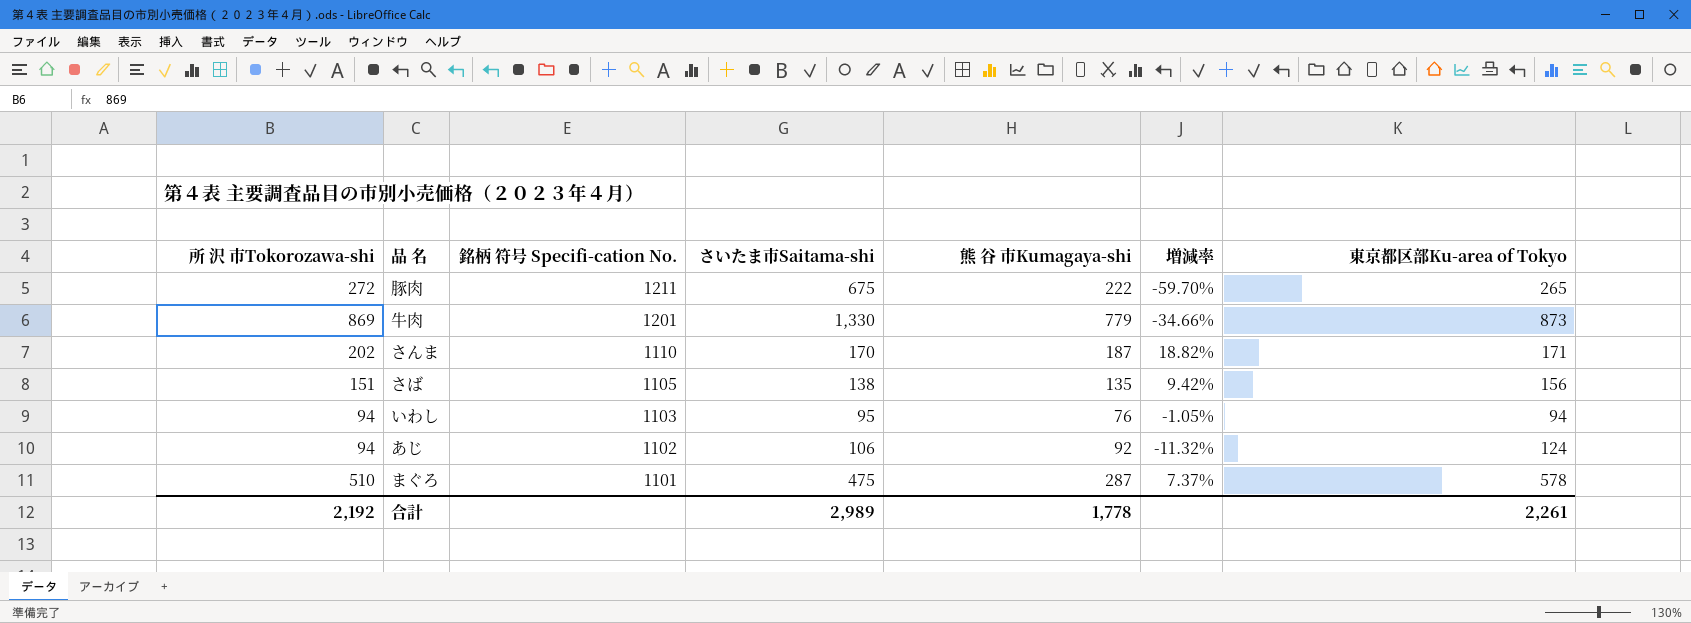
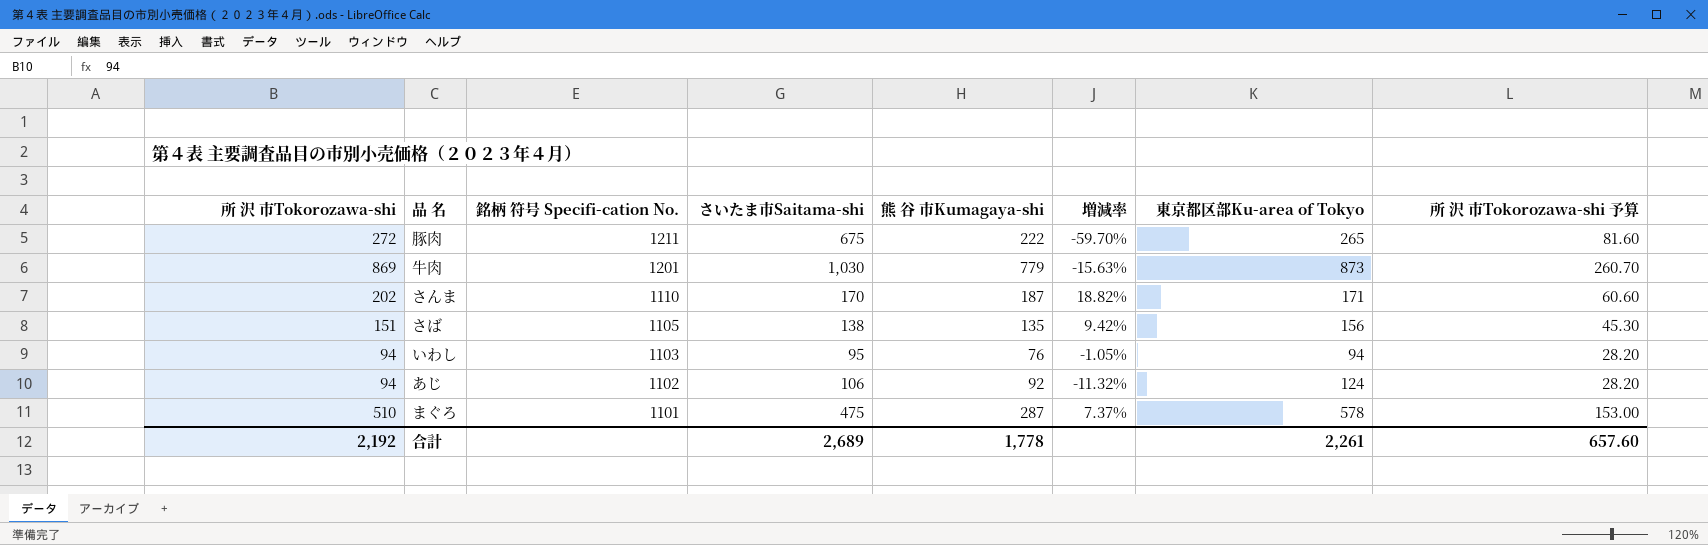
column 所 沢 市Tokorozawa-shi 予算 | formula: none -> [所 沢 市Tokorozawa-shi] * 0.3
牛肉 | さいたま市Saitama-shi: 1,330 -> 1,030
牛肉 | 増減率: -34.66% -> -15.63%
合計 | さいたま市Saitama-shi: 2,989 -> 2,689

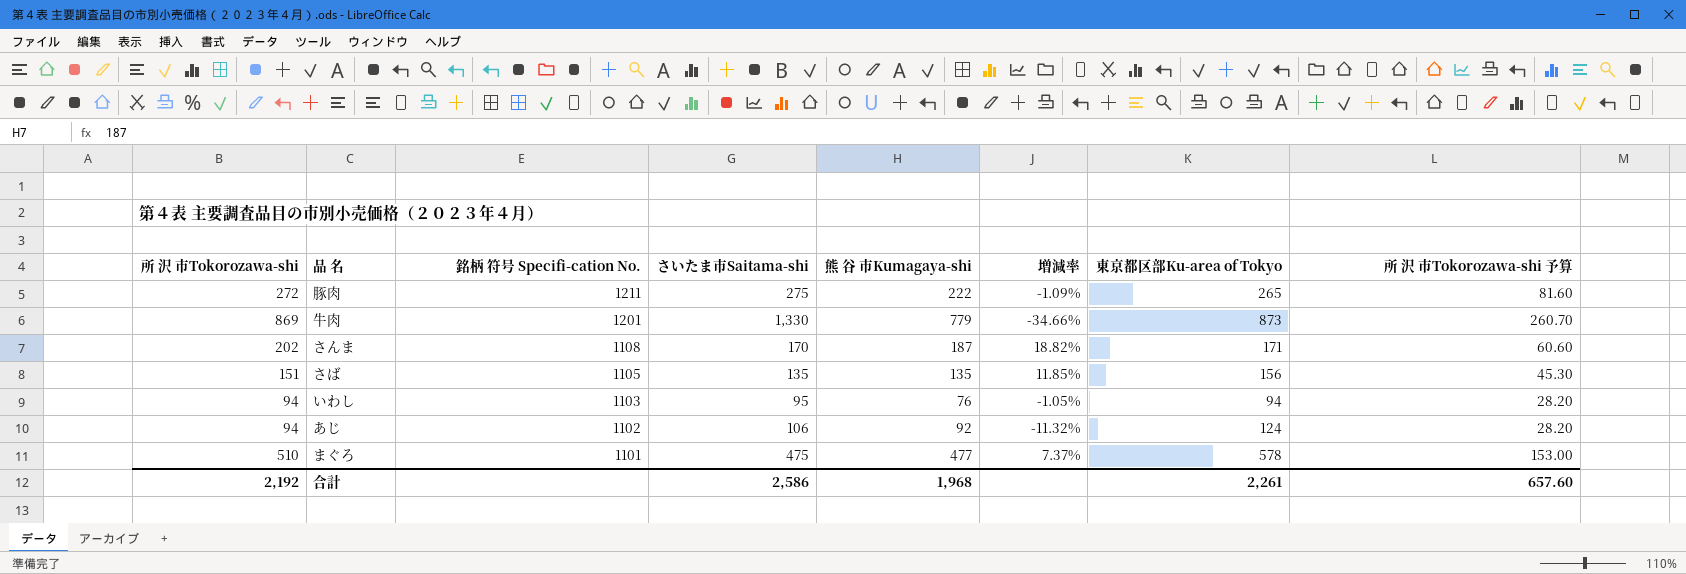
豚肉 | さいたま市Saitama-shi: 675 -> 275
豚肉 | 増減率: -59.70% -> -1.09%
牛肉 | さいたま市Saitama-shi: 1,030 -> 1,330
牛肉 | 増減率: -15.63% -> -34.66%
さんま | 銘柄 符号 Specifi-cation No.: 1110 -> 1108
さば | さいたま市Saitama-shi: 138 -> 135
さば | 増減率: 9.42% -> 11.85%
まぐろ | 熊 谷 市Kumagaya-shi: 287 -> 477
合計 | さいたま市Saitama-shi: 2,689 -> 2,586
合計 | 熊 谷 市Kumagaya-shi: 1,778 -> 1,968

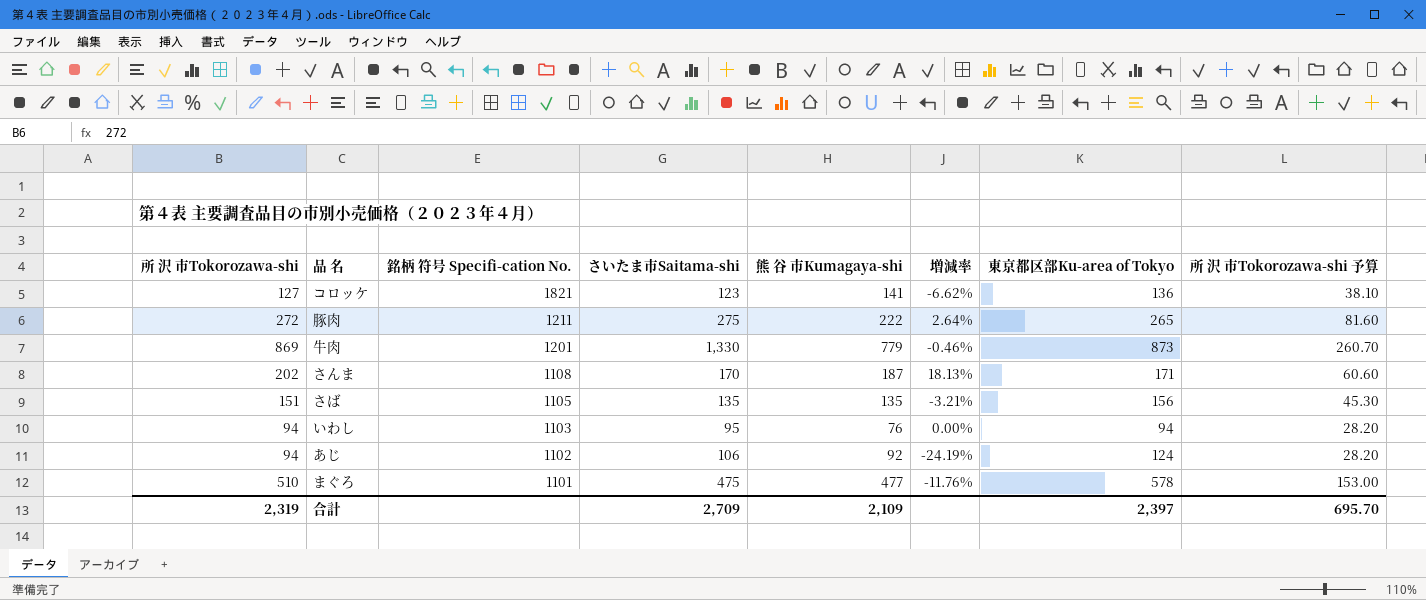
column 増減率 | formula: ([所 沢 市Tokorozawa-shi] - [さいたま市Saitama-shi]) / [さいたま市Saitama-shi] -> ([所 沢 市Tokorozawa-shi] - [東京都区部Ku-area of Tokyo]) / [東京都区部Ku-area of Tokyo]
row コロッケ: none -> 127 | 1821 | 123 | 141 | -6.62% | 136 | 38.10
合計 | 所 沢 市Tokorozawa-shi: 2,192 -> 2,319
合計 | さいたま市Saitama-shi: 2,586 -> 2,709
合計 | 熊 谷 市Kumagaya-shi: 1,968 -> 2,109
合計 | 東京都区部Ku-area of Tokyo: 2,261 -> 2,397
合計 | 所 沢 市Tokorozawa-shi 予算: 657.60 -> 695.70

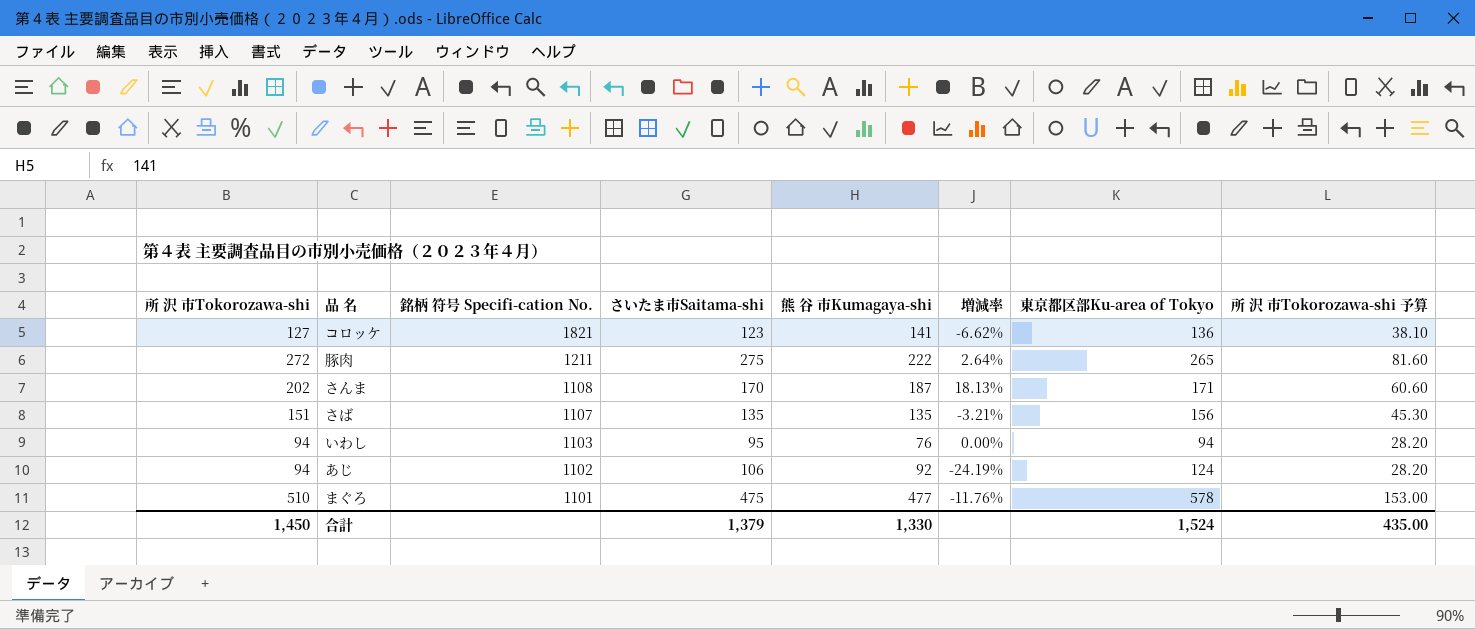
row 牛肉: 869 | 1201 | 1,330 | 779 | -0.46% | 873 | 260.70 -> none
さば | 銘柄 符号 Specifi-cation No.: 1105 -> 1107
合計 | 所 沢 市Tokorozawa-shi: 2,319 -> 1,450
合計 | さいたま市Saitama-shi: 2,709 -> 1,379
合計 | 熊 谷 市Kumagaya-shi: 2,109 -> 1,330
合計 | 東京都区部Ku-area of Tokyo: 2,397 -> 1,524
合計 | 所 沢 市Tokorozawa-shi 予算: 695.70 -> 435.00

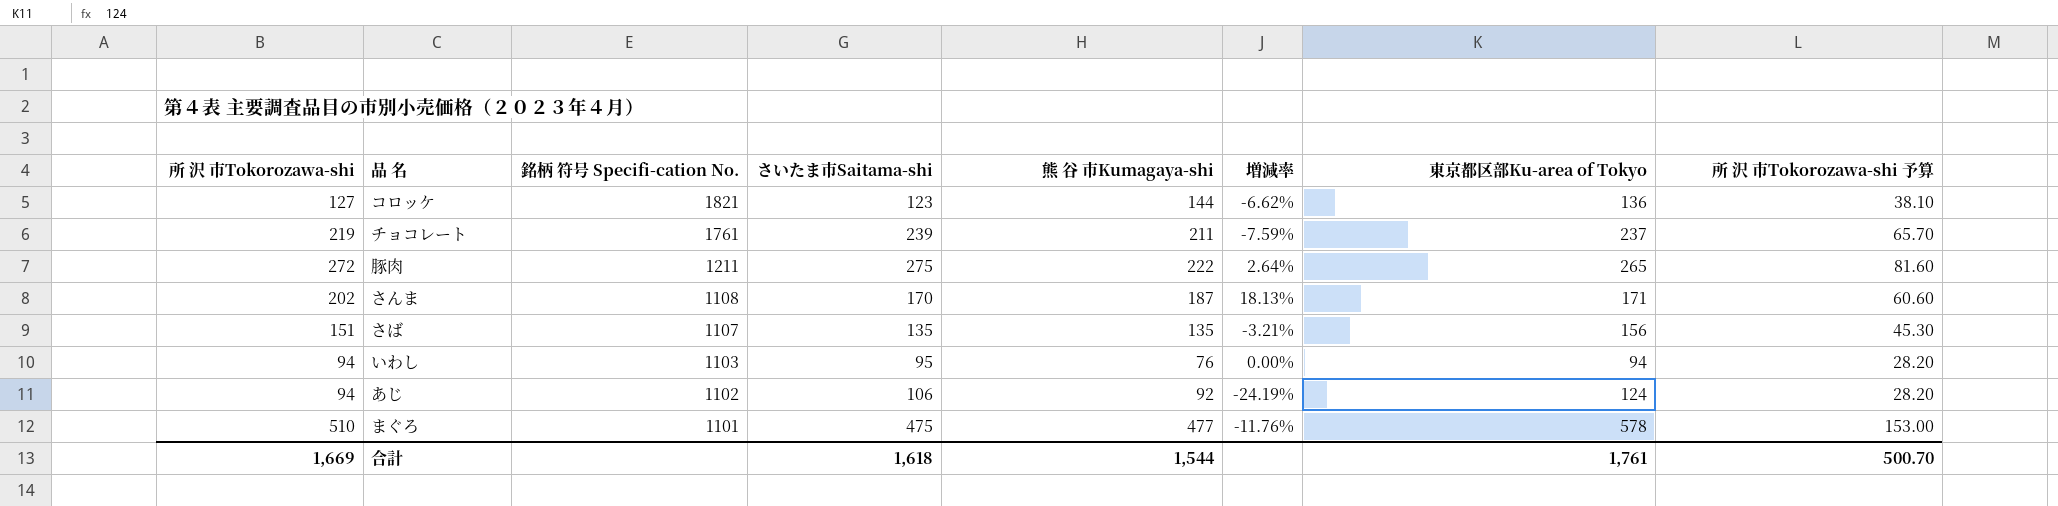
コロッケ | 熊 谷 市Kumagaya-shi: 141 -> 144
row チョコレート: none -> 219 | 1761 | 239 | 211 | -7.59% | 237 | 65.70
合計 | 所 沢 市Tokorozawa-shi: 1,450 -> 1,669
合計 | さいたま市Saitama-shi: 1,379 -> 1,618
合計 | 熊 谷 市Kumagaya-shi: 1,330 -> 1,544
合計 | 東京都区部Ku-area of Tokyo: 1,524 -> 1,761
合計 | 所 沢 市Tokorozawa-shi 予算: 435.00 -> 500.70

